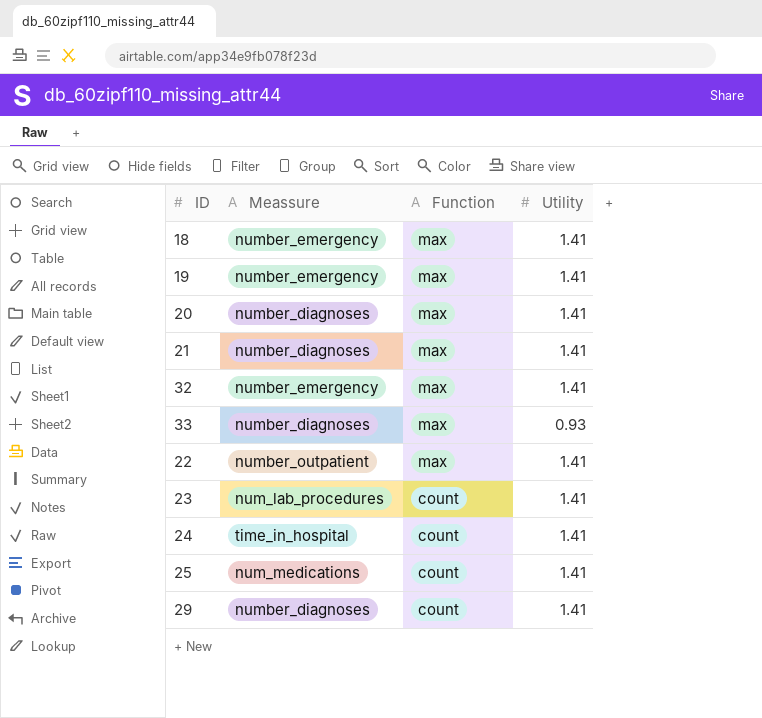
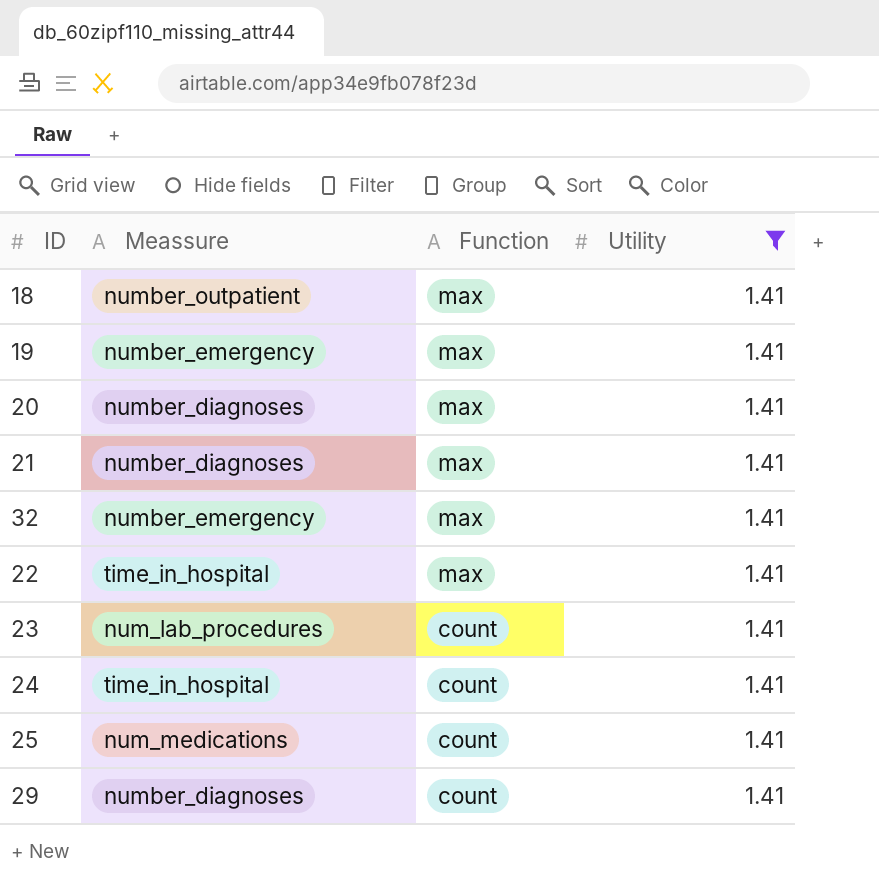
filter: none -> Utility = 1.41
18 | Meassure: number_emergency -> number_outpatient
22 | Meassure: number_outpatient -> time_in_hospital

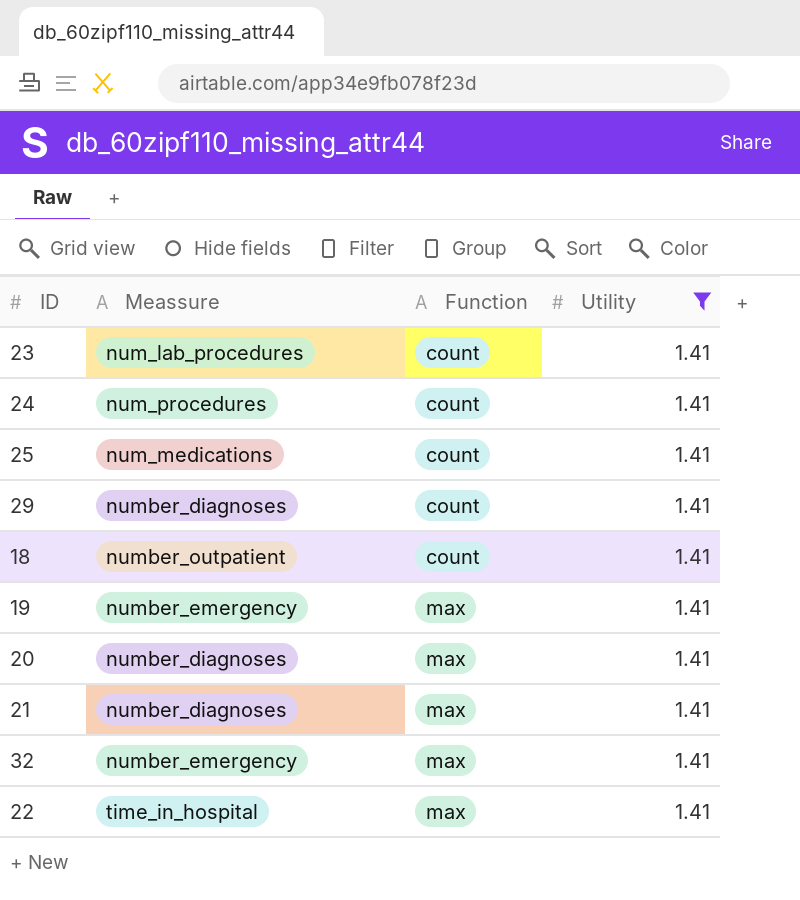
row order: Function descending -> Function ascending
24 | Meassure: time_in_hospital -> num_procedures
18 | Function: max -> count

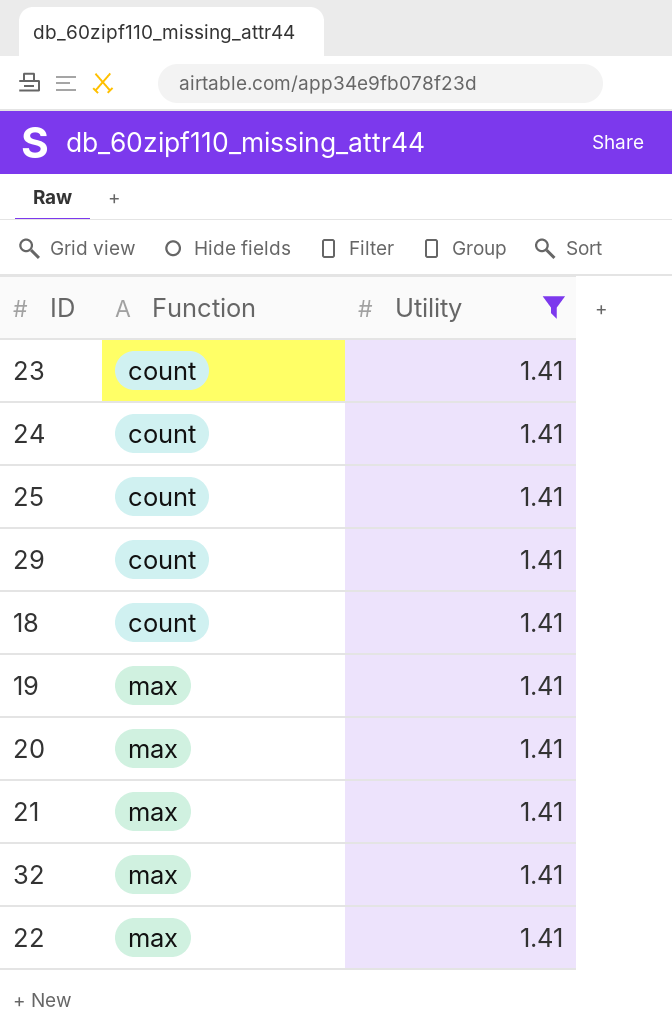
column Meassure | position: 2 -> none

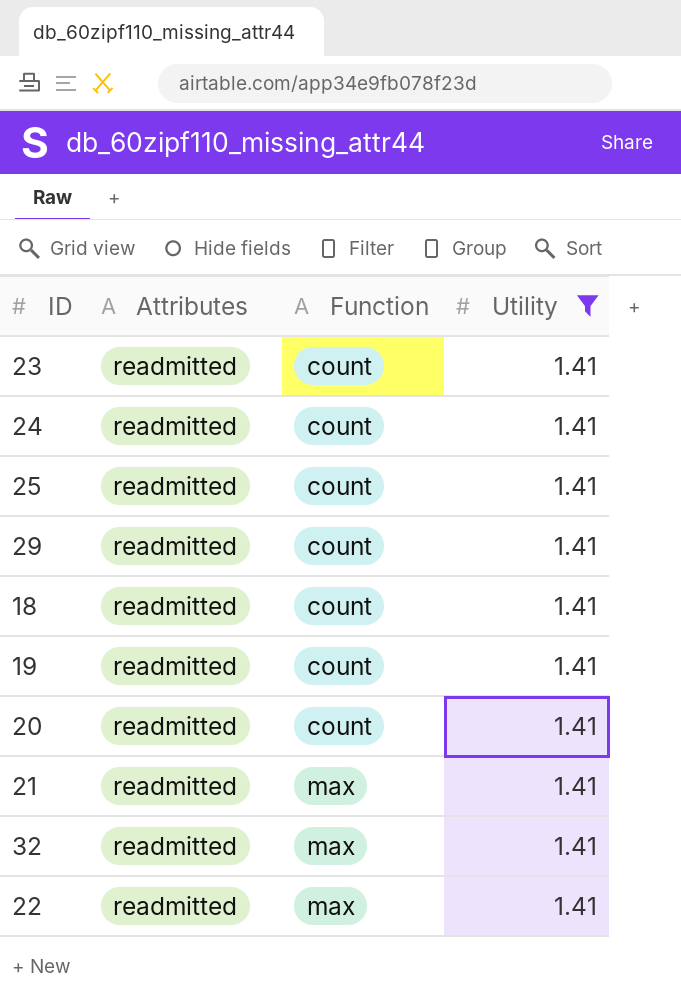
column Attributes | position: none -> 2
19 | Function: max -> count
20 | Function: max -> count

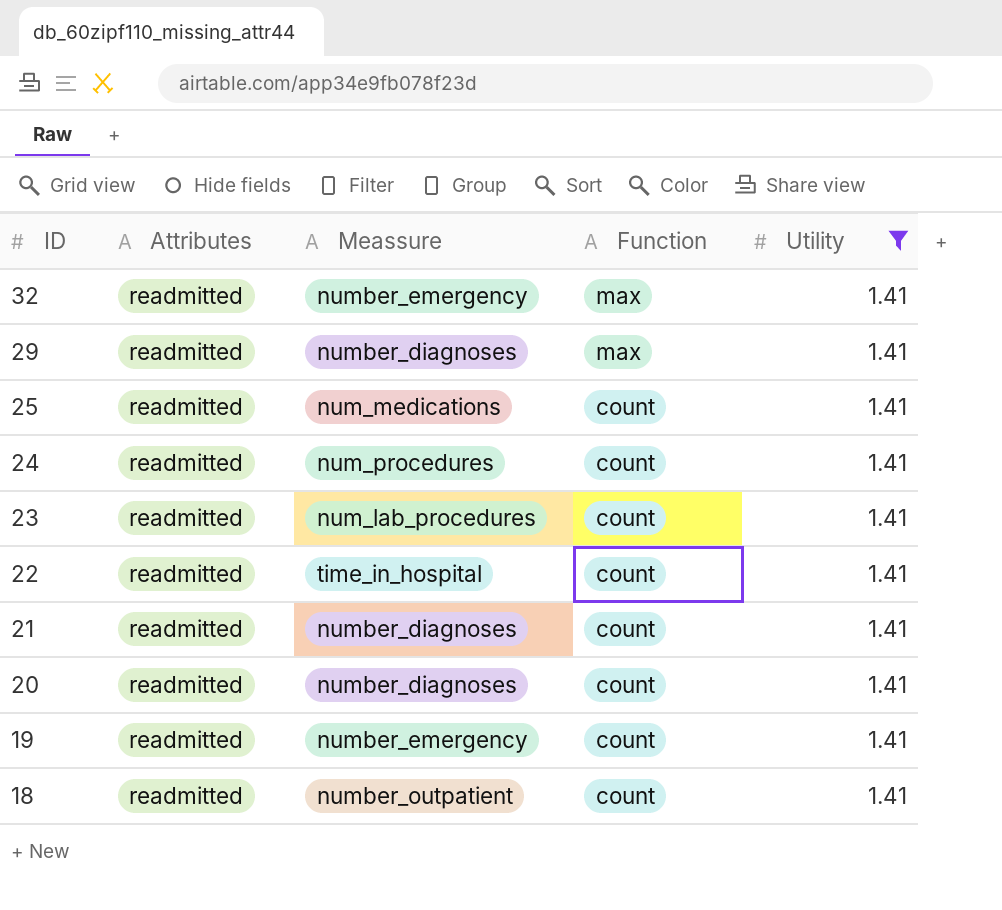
row order: Function ascending -> ID descending
column Meassure | position: none -> 3
29 | Function: count -> max
22 | Function: max -> count
21 | Function: max -> count

